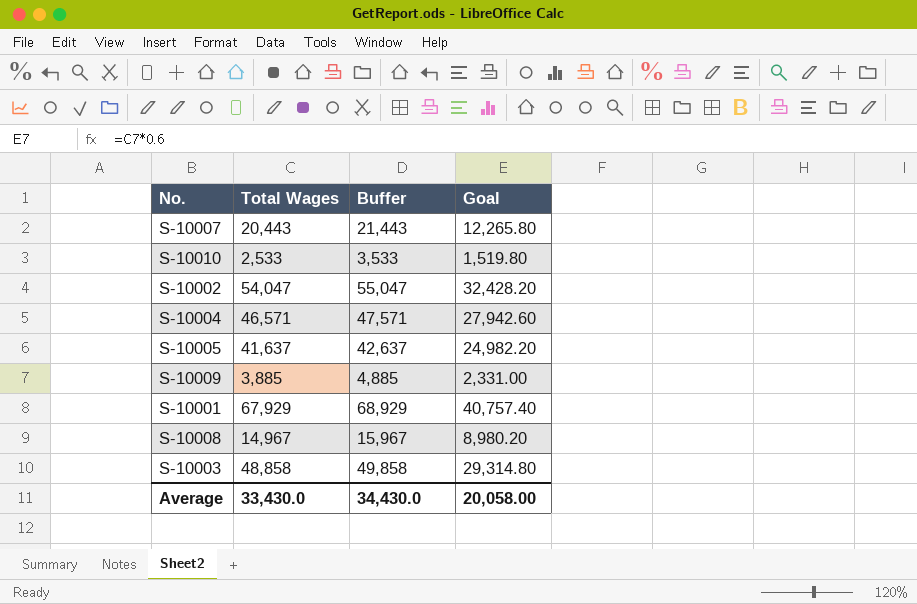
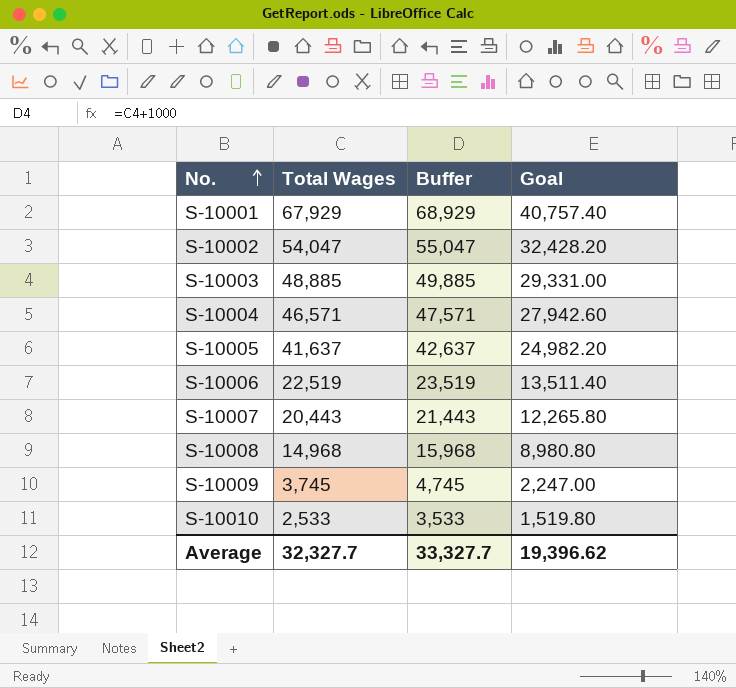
row order: none -> No. ascending
S-10003 | Total Wages: 48,858 -> 48,885
S-10003 | Buffer: 49,858 -> 49,885
S-10003 | Goal: 29,314.80 -> 29,331.00
row S-10006: none -> 22,519 | 23,519 | 13,511.40
S-10008 | Total Wages: 14,967 -> 14,968
S-10008 | Buffer: 15,967 -> 15,968
S-10008 | Goal: 8,980.20 -> 8,980.80
S-10009 | Total Wages: 3,885 -> 3,745
S-10009 | Buffer: 4,885 -> 4,745
S-10009 | Goal: 2,331.00 -> 2,247.00
Average | Total Wages: 33,430.0 -> 32,327.7
Average | Buffer: 34,430.0 -> 33,327.7
Average | Goal: 20,058.00 -> 19,396.62

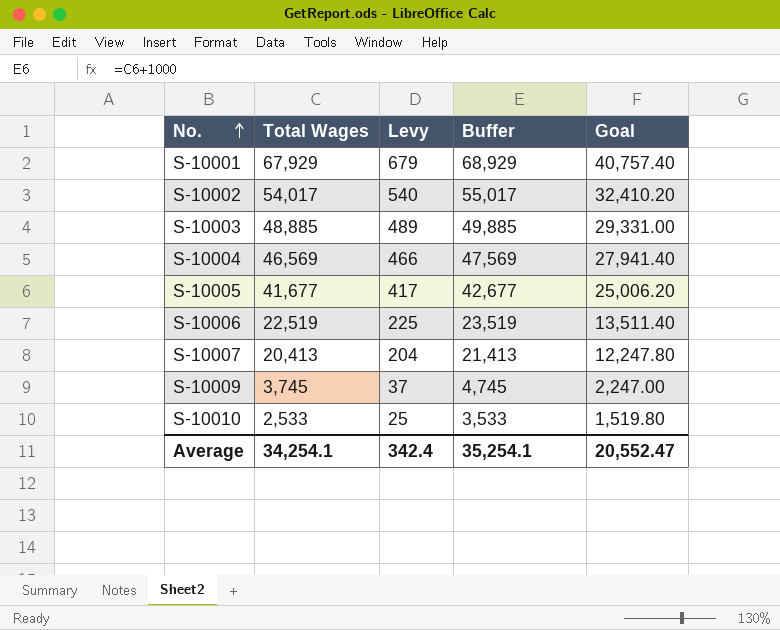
column Levy | formula: none -> [Total Wages] * 0.01
row S-10008: 14,968 | 15,968 | 8,980.80 -> none
S-10002 | Total Wages: 54,047 -> 54,017
S-10002 | Buffer: 55,047 -> 55,017
S-10002 | Goal: 32,428.20 -> 32,410.20
S-10004 | Total Wages: 46,571 -> 46,569
S-10004 | Buffer: 47,571 -> 47,569
S-10004 | Goal: 27,942.60 -> 27,941.40
S-10005 | Total Wages: 41,637 -> 41,677
S-10005 | Buffer: 42,637 -> 42,677
S-10005 | Goal: 24,982.20 -> 25,006.20
S-10007 | Total Wages: 20,443 -> 20,413
S-10007 | Buffer: 21,443 -> 21,413
S-10007 | Goal: 12,265.80 -> 12,247.80
Average | Total Wages: 32,327.7 -> 34,254.1
Average | Buffer: 33,327.7 -> 35,254.1
Average | Goal: 19,396.62 -> 20,552.47

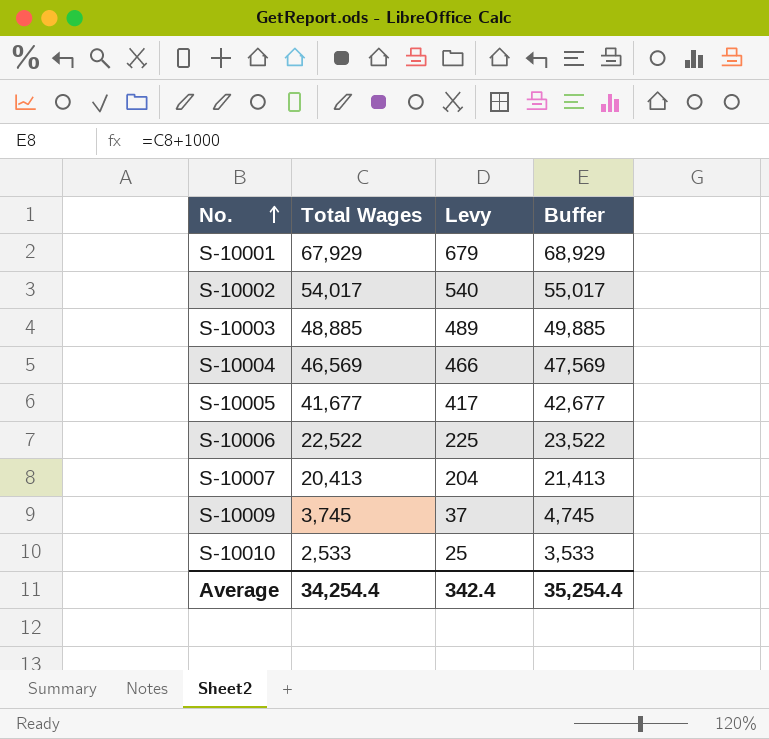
column Goal | formula: [Total Wages] * 0.6 -> none
S-10006 | Total Wages: 22,519 -> 22,522
S-10006 | Buffer: 23,519 -> 23,522
Average | Total Wages: 34,254.1 -> 34,254.4
Average | Buffer: 35,254.1 -> 35,254.4

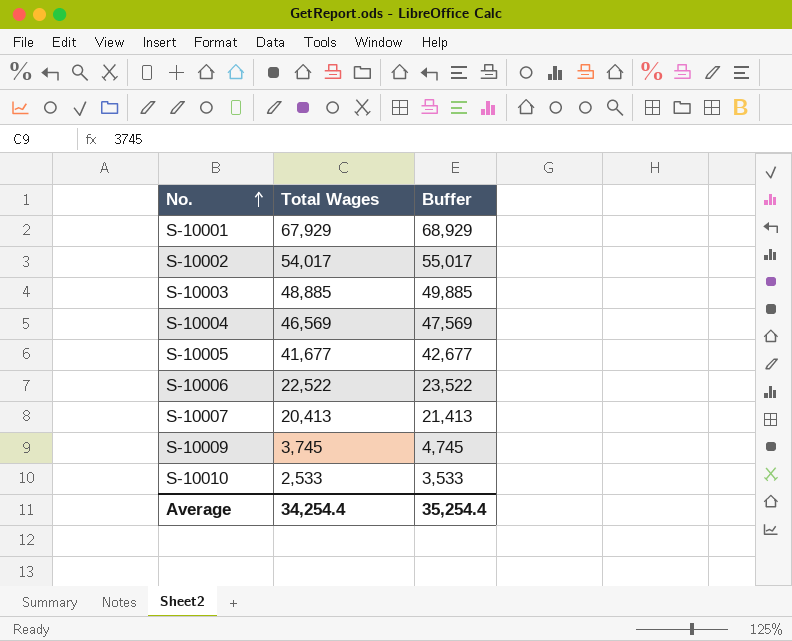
column Levy | formula: [Total Wages] * 0.01 -> none

